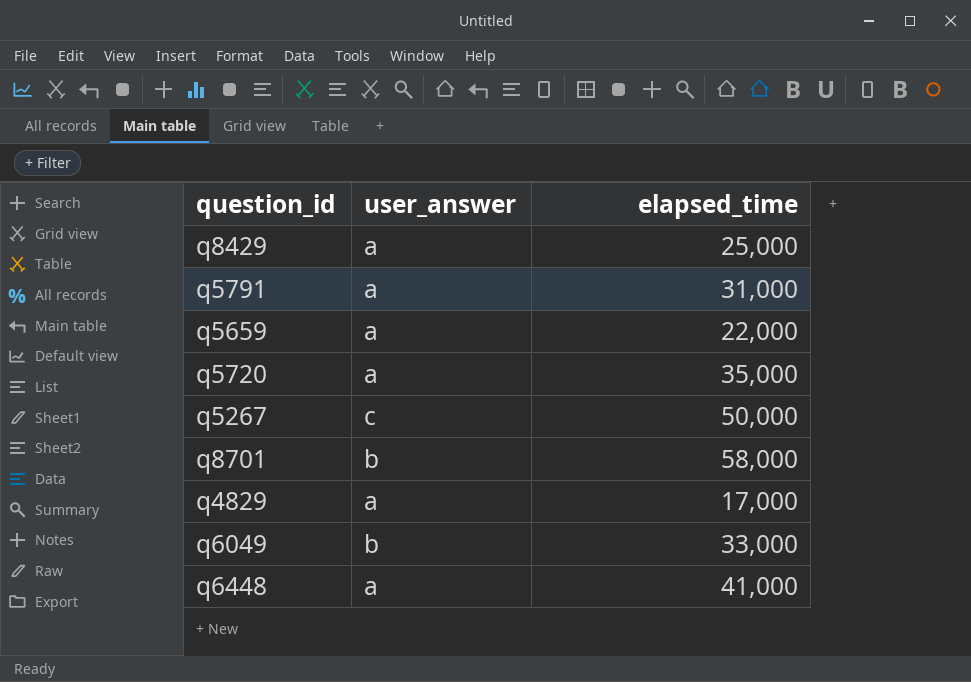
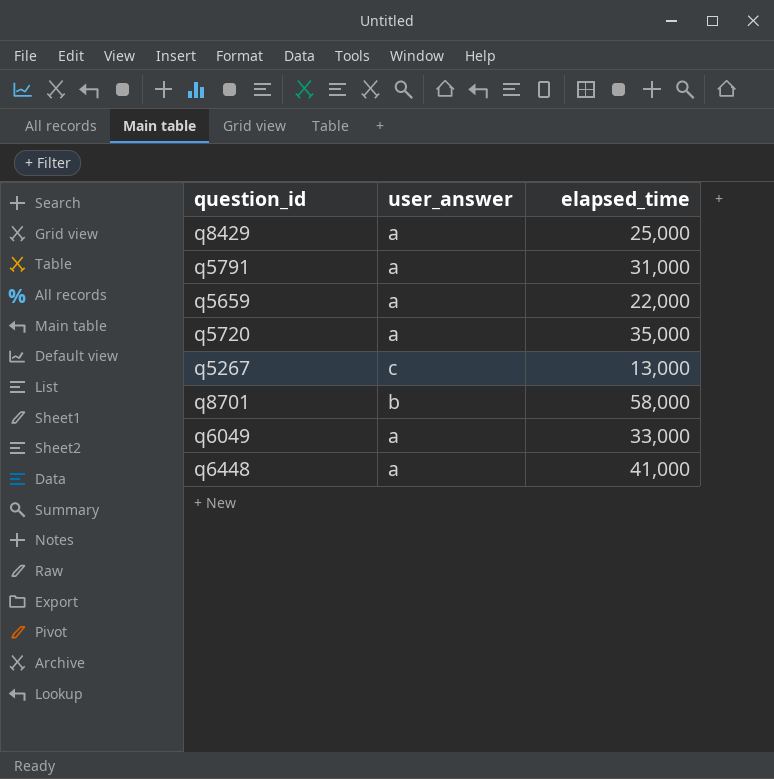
row q4829: a | 17,000 -> none
q5267 | elapsed_time: 50,000 -> 13,000
q6049 | user_answer: b -> a

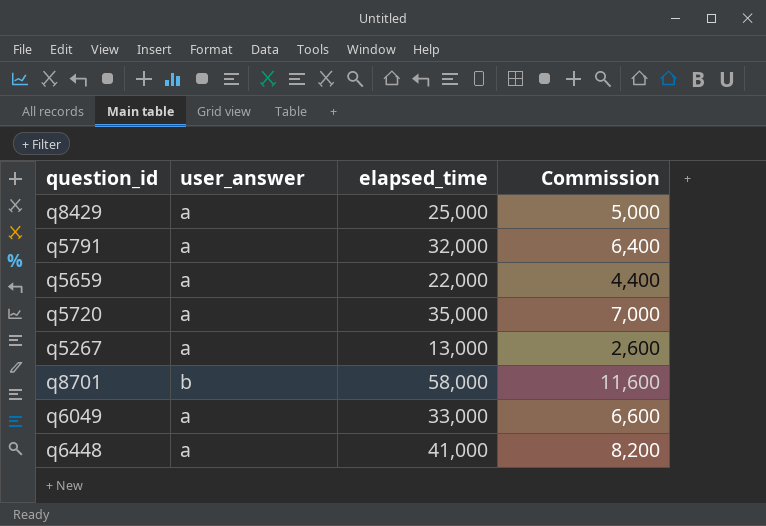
column Commission | formula: none -> [elapsed_time] * 0.2
q5791 | elapsed_time: 31,000 -> 32,000
q5267 | user_answer: c -> a

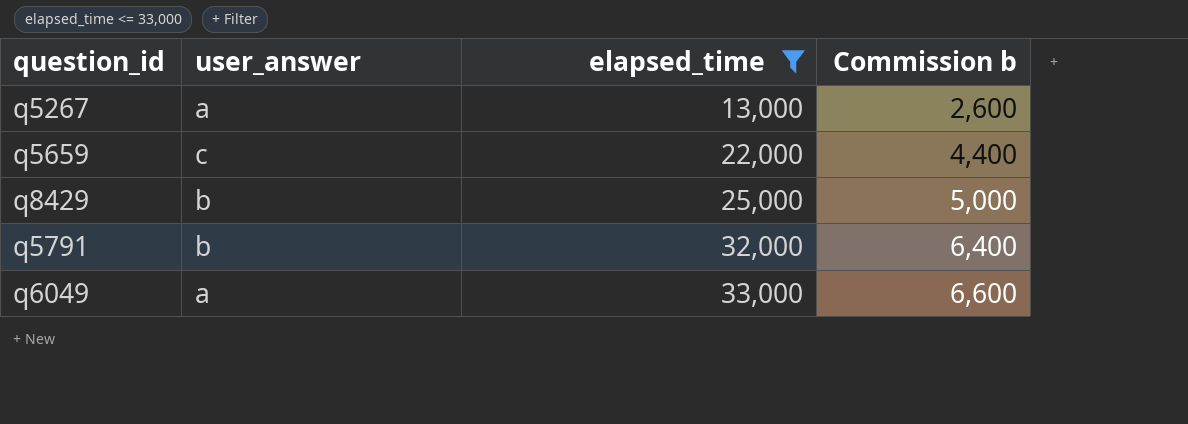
filter: none -> elapsed_time <= 33,000
row order: none -> elapsed_time ascending
column name: Commission -> Commission b
q5659 | user_answer: a -> c
q8429 | user_answer: a -> b
q5791 | user_answer: a -> b

